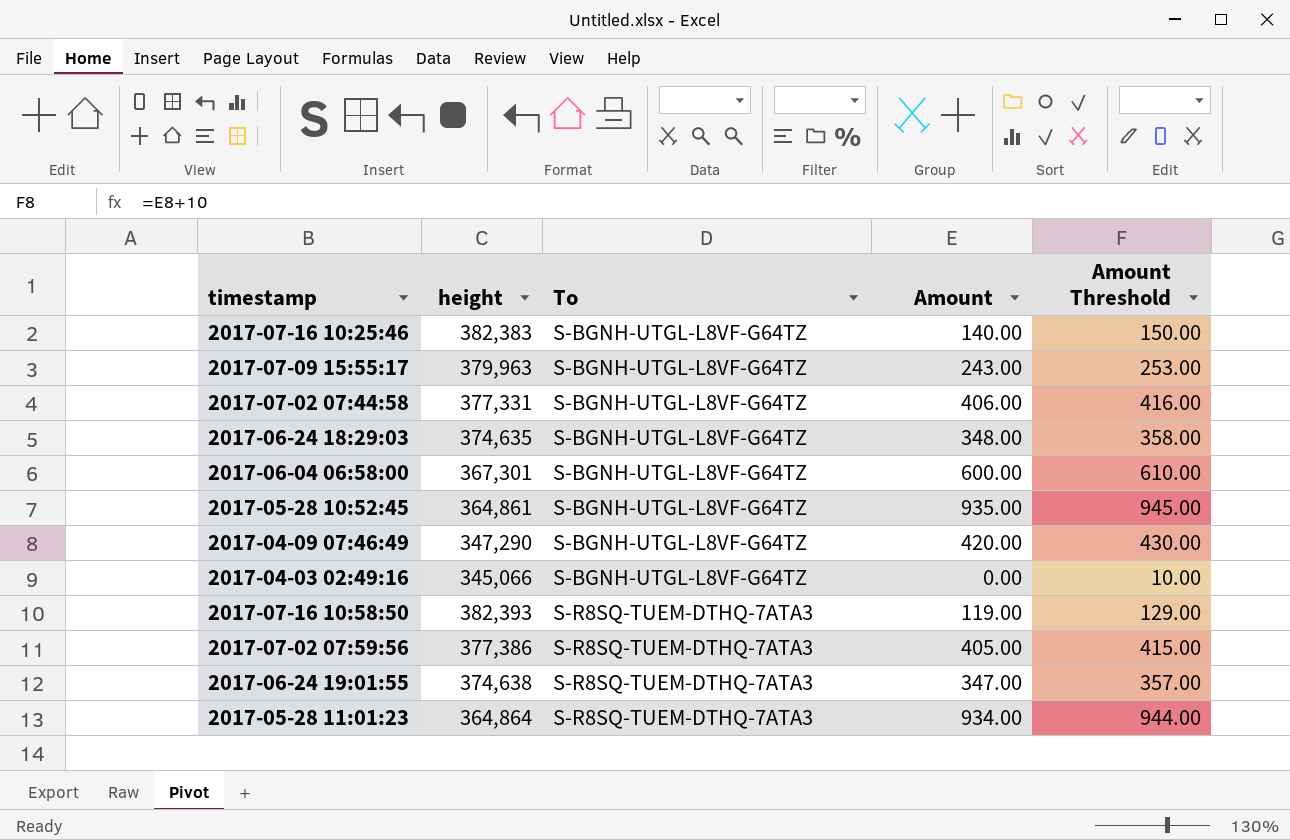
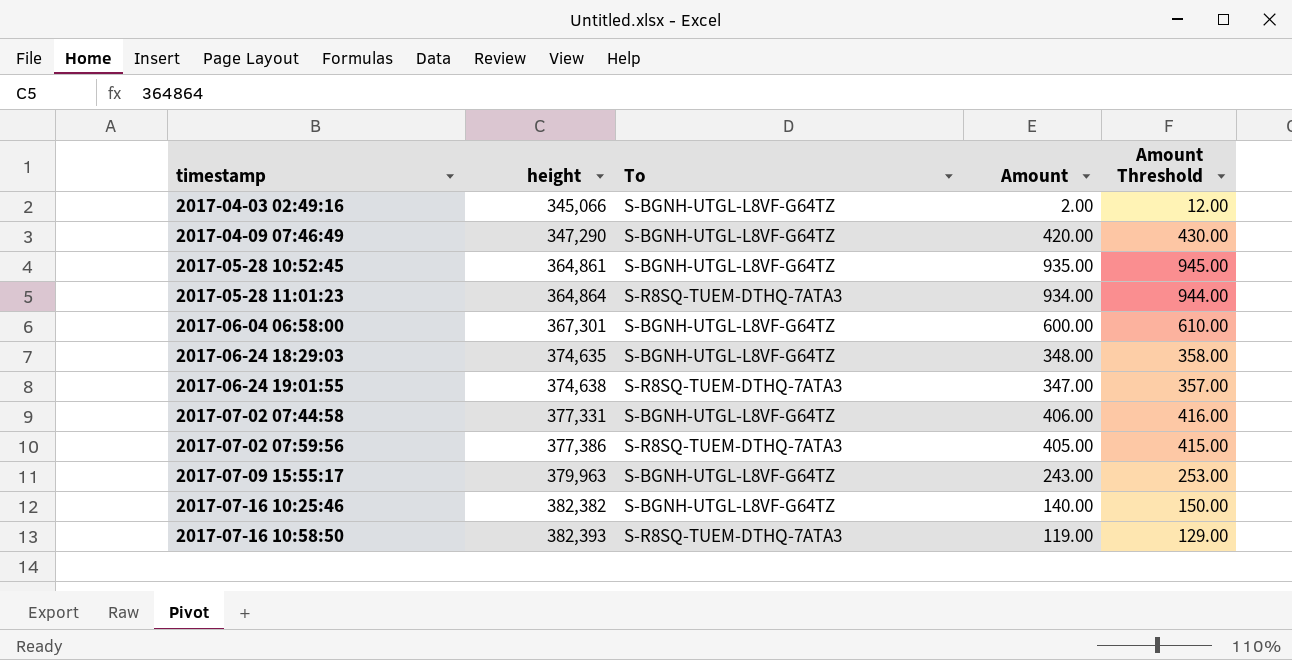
row order: To ascending -> timestamp ascending
2017-04-03 02:49:16 | Amount: 0.00 -> 2.00
2017-04-03 02:49:16 | Amount Threshold: 10.00 -> 12.00
2017-07-16 10:25:46 | height: 382,383 -> 382,382

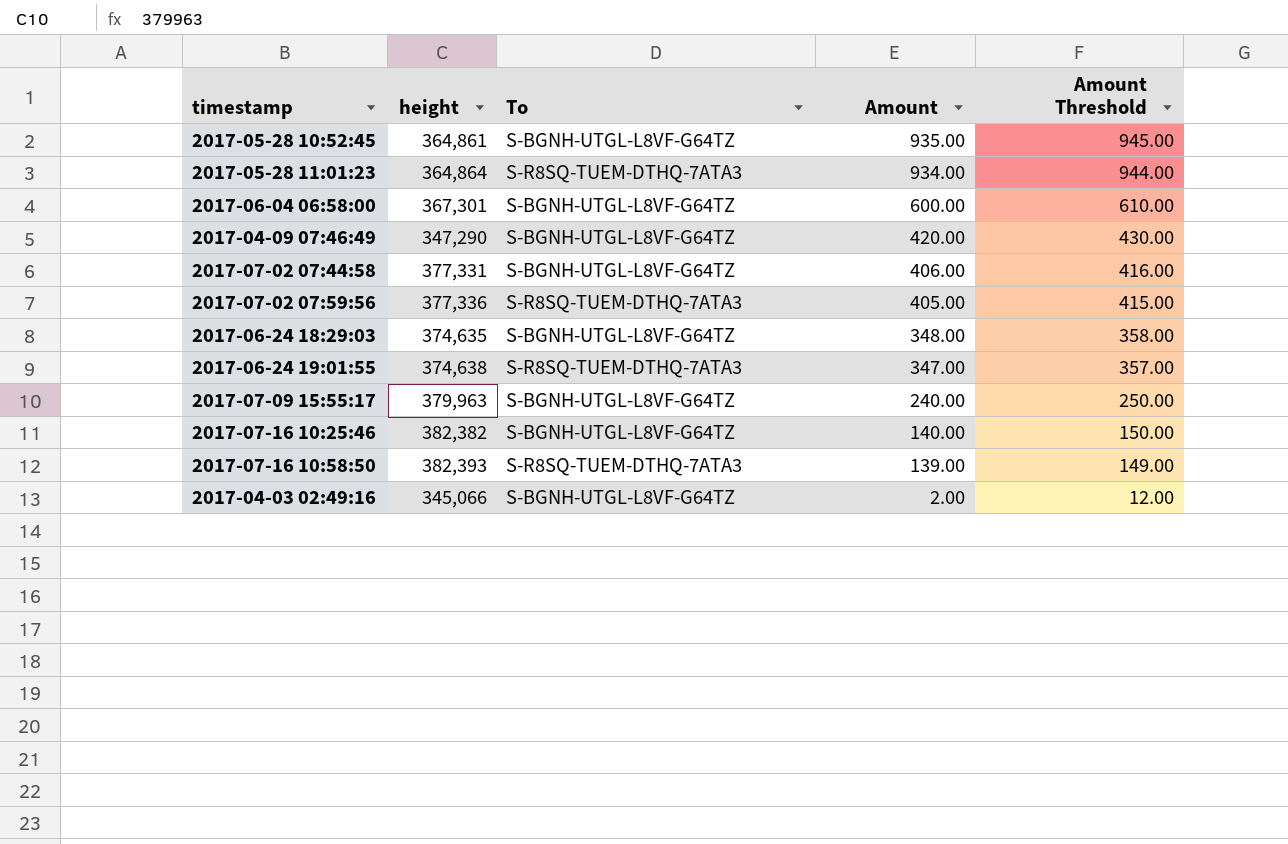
row order: timestamp ascending -> Amount descending
2017-07-02 07:59:56 | height: 377,386 -> 377,336
2017-07-09 15:55:17 | Amount: 243.00 -> 240.00
2017-07-09 15:55:17 | Amount Threshold: 253.00 -> 250.00
2017-07-16 10:58:50 | Amount: 119.00 -> 139.00
2017-07-16 10:58:50 | Amount Threshold: 129.00 -> 149.00

